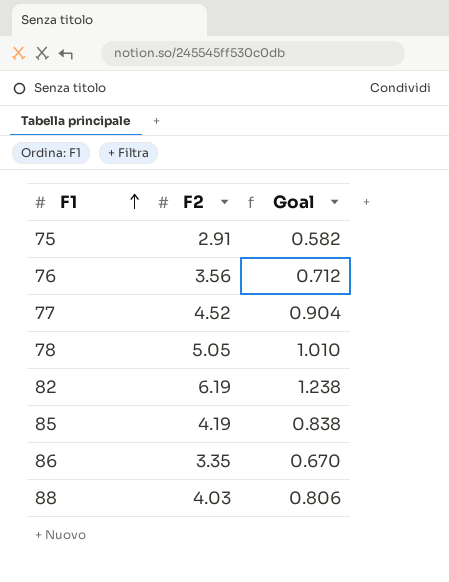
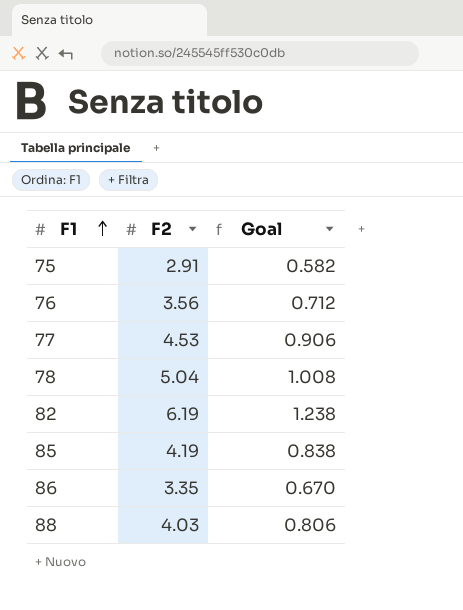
77 | F2: 4.52 -> 4.53
77 | Goal: 0.904 -> 0.906
78 | F2: 5.05 -> 5.04
78 | Goal: 1.010 -> 1.008

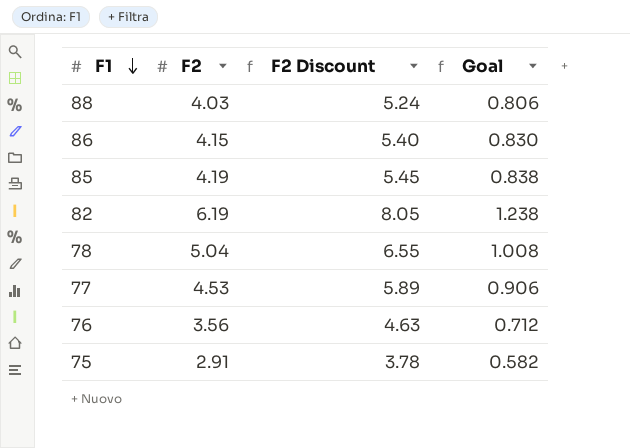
row order: F1 ascending -> F1 descending
column F2 Discount | formula: none -> [F2] * 1.3
86 | F2: 3.35 -> 4.15
86 | Goal: 0.670 -> 0.830

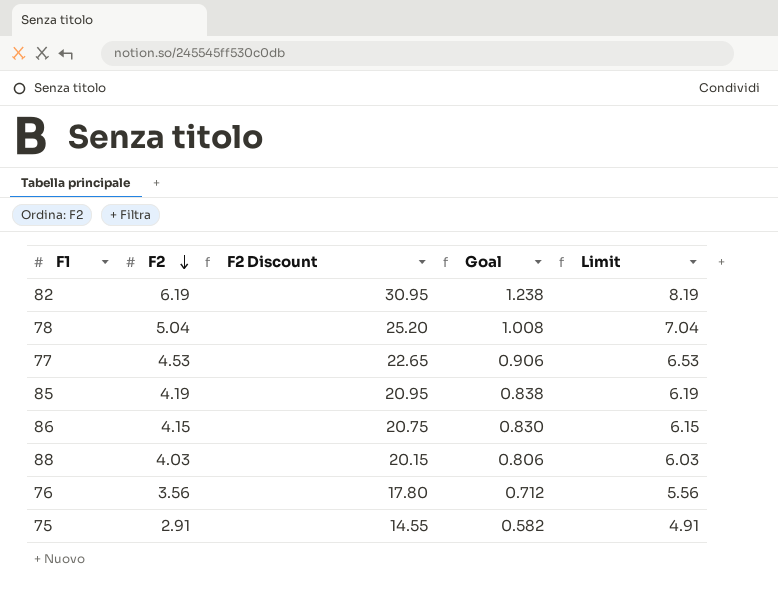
row order: F1 descending -> F2 descending
column F2 Discount | formula: [F2] * 1.3 -> [F2] * 5
column Limit | formula: none -> [F2] + 2

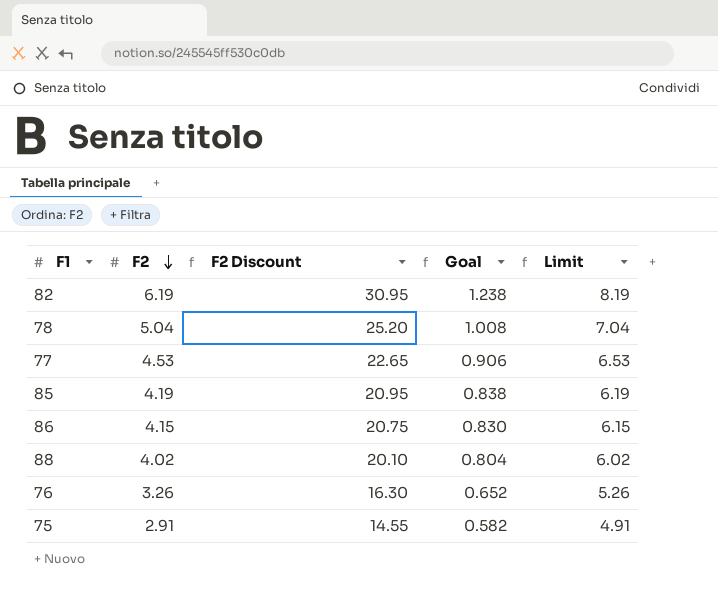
88 | F2: 4.03 -> 4.02
88 | F2 Discount: 20.15 -> 20.10
88 | Goal: 0.806 -> 0.804
88 | Limit: 6.03 -> 6.02
76 | F2: 3.56 -> 3.26
76 | F2 Discount: 17.80 -> 16.30
76 | Goal: 0.712 -> 0.652
76 | Limit: 5.56 -> 5.26

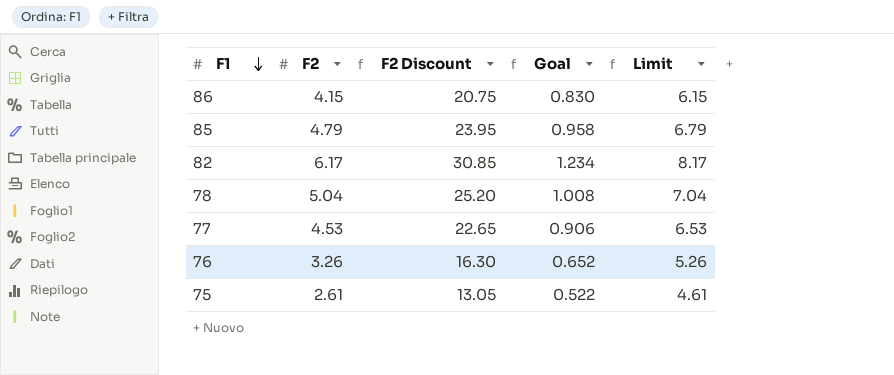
row order: F2 descending -> F1 descending
row 88: 4.02 | 20.10 | 0.804 | 6.02 -> none
85 | F2: 4.19 -> 4.79
85 | F2 Discount: 20.95 -> 23.95
85 | Goal: 0.838 -> 0.958
85 | Limit: 6.19 -> 6.79
82 | F2: 6.19 -> 6.17
82 | F2 Discount: 30.95 -> 30.85
82 | Goal: 1.238 -> 1.234
82 | Limit: 8.19 -> 8.17
75 | F2: 2.91 -> 2.61
75 | F2 Discount: 14.55 -> 13.05
75 | Goal: 0.582 -> 0.522
75 | Limit: 4.91 -> 4.61

